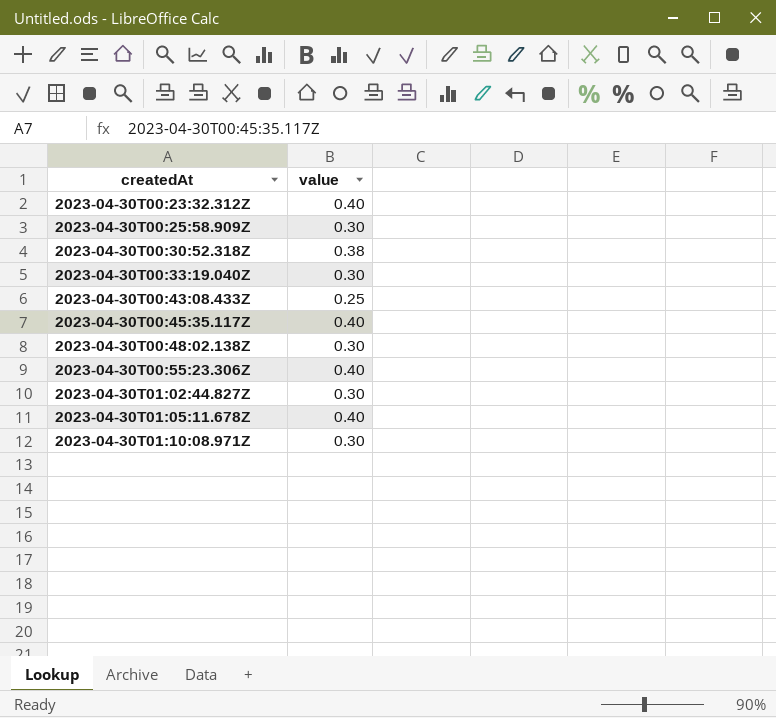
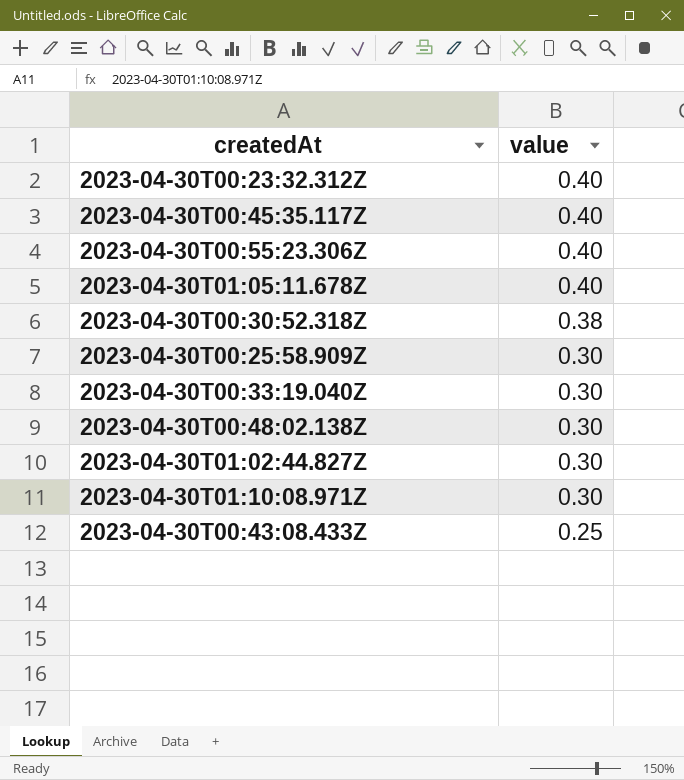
row order: createdAt ascending -> value descending

